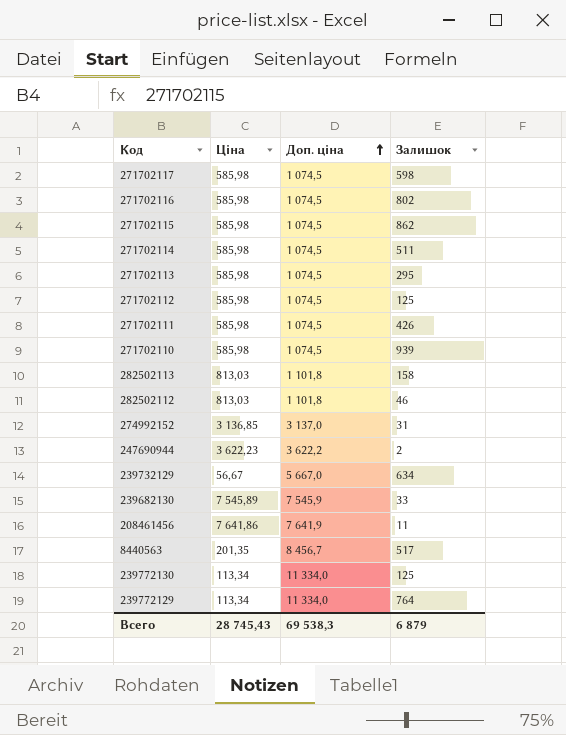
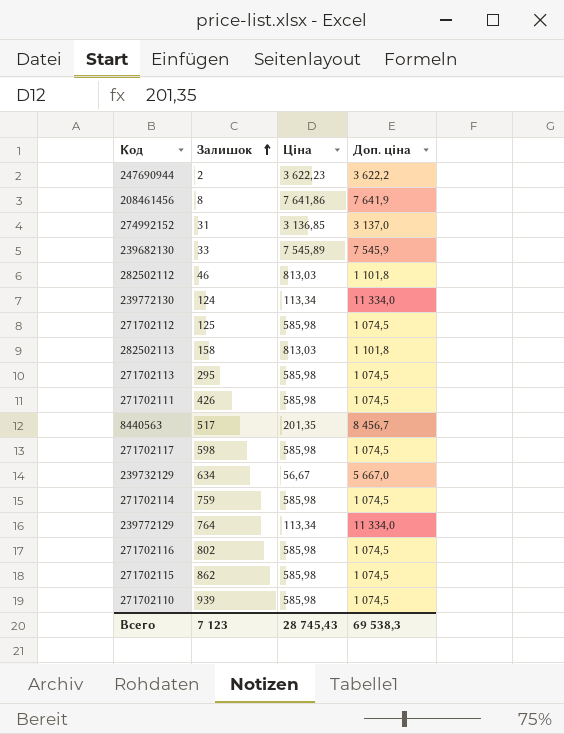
row order: Доп. ціна ascending -> Залишок ascending
column Залишок | position: 4 -> 2
208461456 | Залишок: 11 -> 8
239772130 | Залишок: 125 -> 124
271702114 | Залишок: 511 -> 759
Всего | Залишок: 6 879 -> 7 123

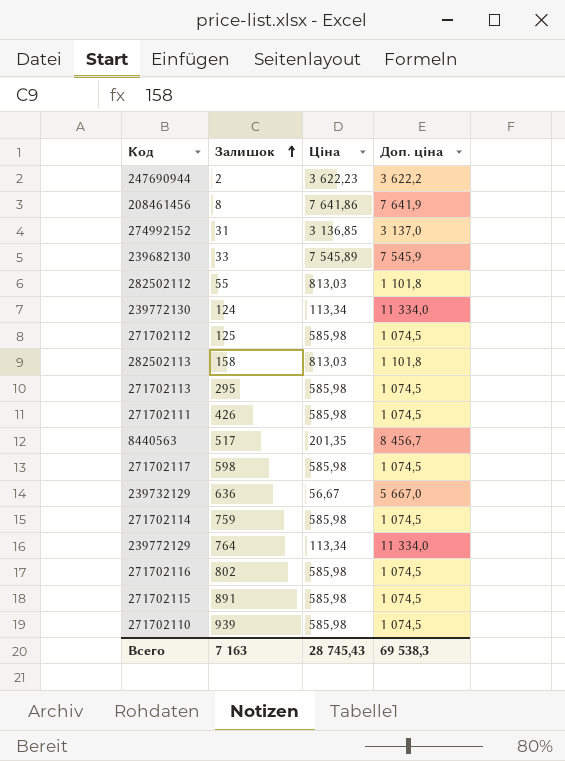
282502112 | Залишок: 46 -> 55
239732129 | Залишок: 634 -> 636
271702115 | Залишок: 862 -> 891
Всего | Залишок: 7 123 -> 7 163

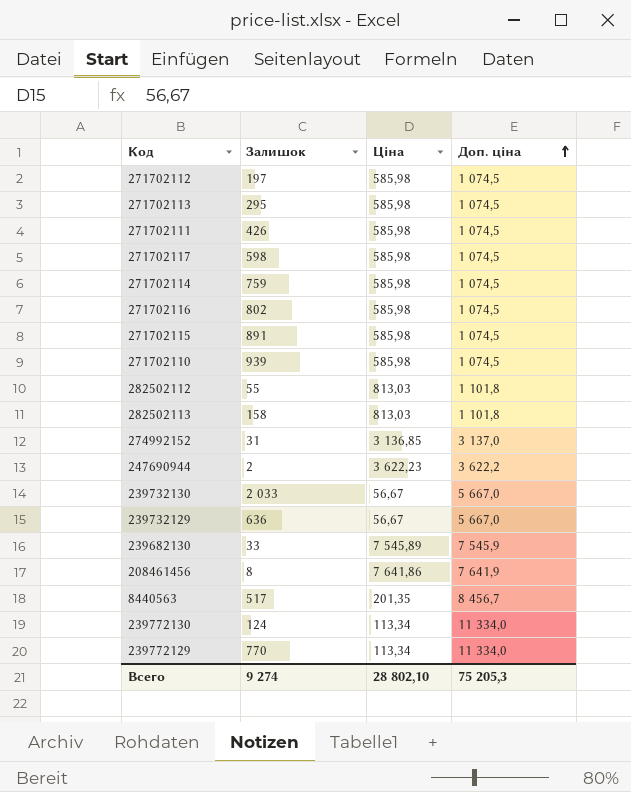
row order: Залишок ascending -> Доп. ціна ascending
271702112 | Залишок: 125 -> 197
row 239732130: none -> 2 033 | 56,67 | 5 667,0
239772129 | Залишок: 764 -> 770
Всего | Залишок: 7 163 -> 9 274
Всего | Ціна: 28 745,43 -> 28 802,10
Всего | Доп. ціна: 69 538,3 -> 75 205,3

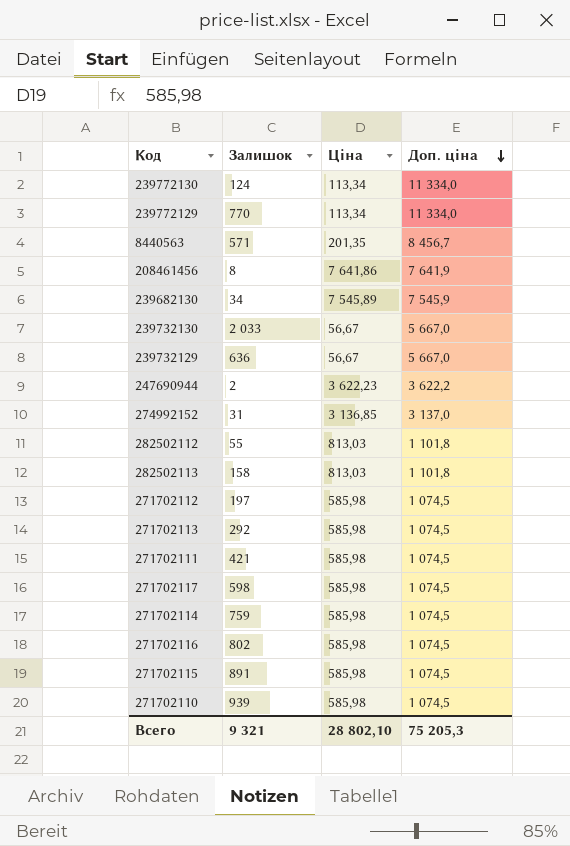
row order: Доп. ціна ascending -> Доп. ціна descending
8440563 | Залишок: 517 -> 571
239682130 | Залишок: 33 -> 34
271702113 | Залишок: 295 -> 292
271702111 | Залишок: 426 -> 421
Всего | Залишок: 9 274 -> 9 321

